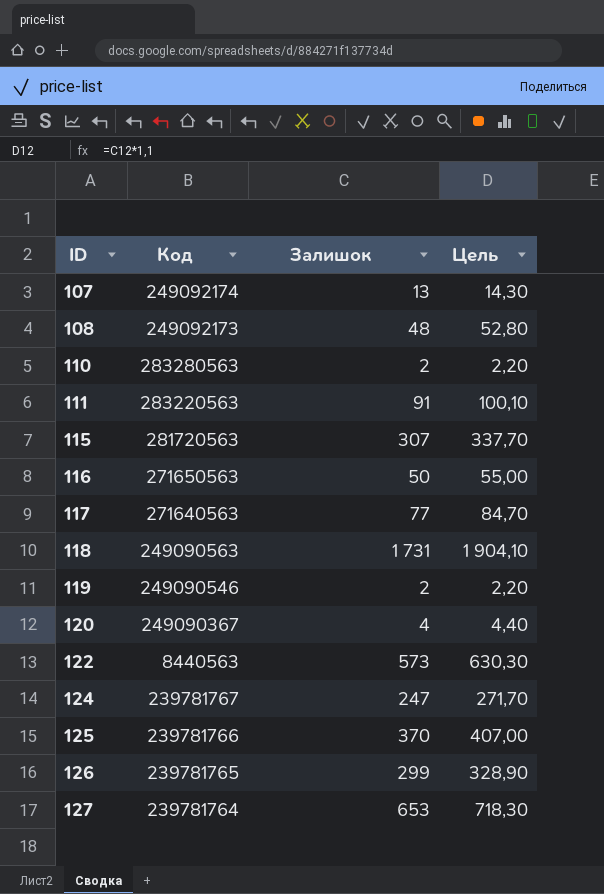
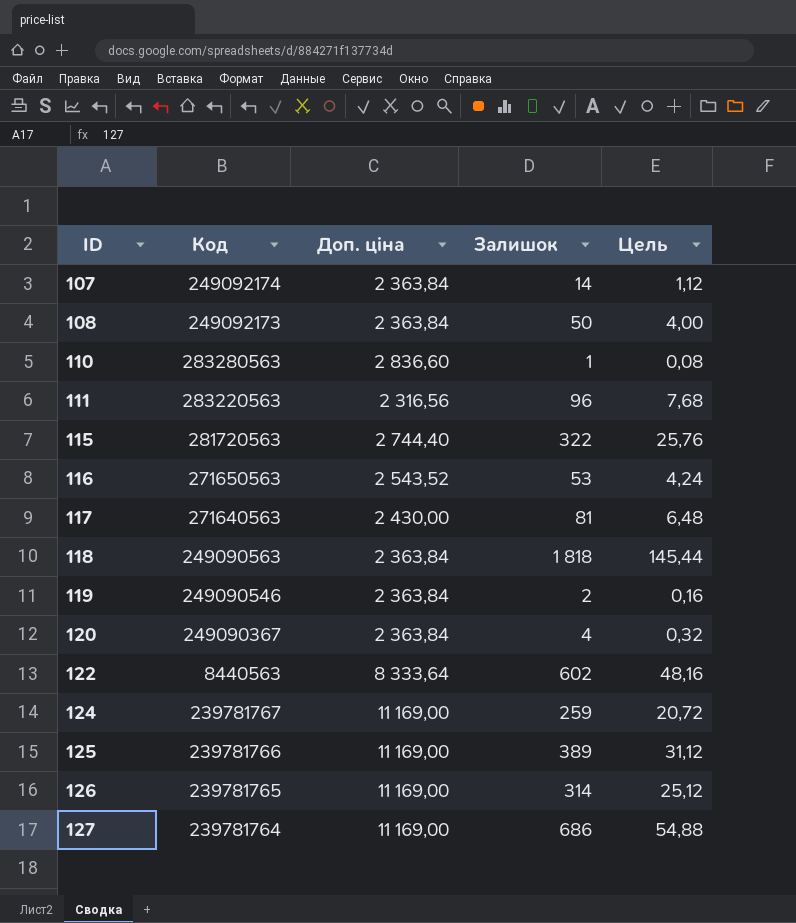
column Доп. ціна | position: none -> 3
column Цель | formula: [Залишок] * 1,1 -> [Залишок] * 0,08
107 | Залишок: 13 -> 14
108 | Залишок: 48 -> 50
110 | Залишок: 2 -> 1
111 | Залишок: 91 -> 96
115 | Залишок: 307 -> 322
116 | Залишок: 50 -> 53
117 | Залишок: 77 -> 81
118 | Залишок: 1 731 -> 1 818
122 | Залишок: 573 -> 602
124 | Залишок: 247 -> 259
125 | Залишок: 370 -> 389
126 | Залишок: 299 -> 314
127 | Залишок: 653 -> 686

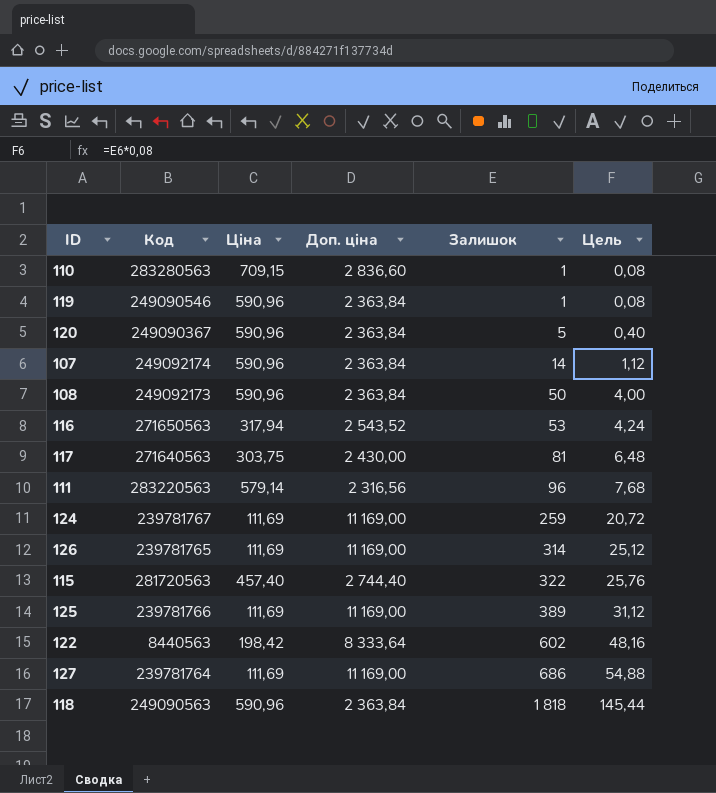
row order: ID ascending -> Залишок ascending
column Ціна | position: none -> 3
119 | Залишок: 2 -> 1
119 | Цель: 0,16 -> 0,08
120 | Залишок: 4 -> 5
120 | Цель: 0,32 -> 0,40

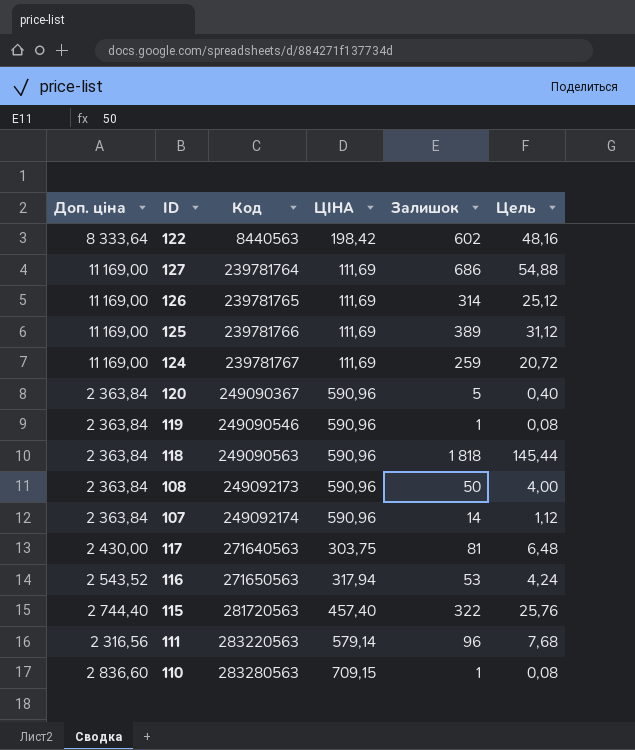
row order: Залишок ascending -> Код ascending
column Доп. ціна | position: 4 -> 1
column name: Ціна -> ЦІНА

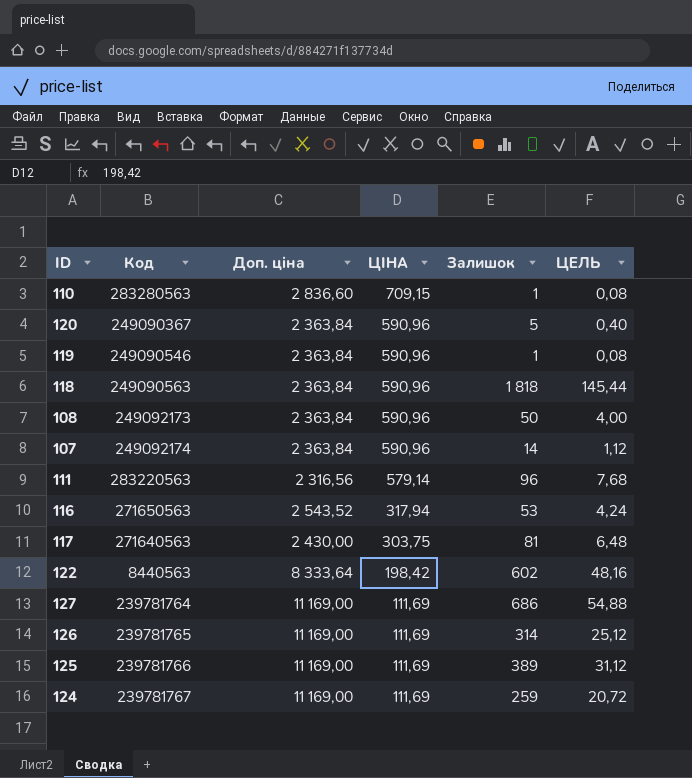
row order: Код ascending -> ЦІНА descending
column Доп. ціна | position: 1 -> 3
column name: Цель -> ЦЕЛЬ
row 115: 2 744,40 | 281720563 | 457,40 | 322 | 25,76 -> none

